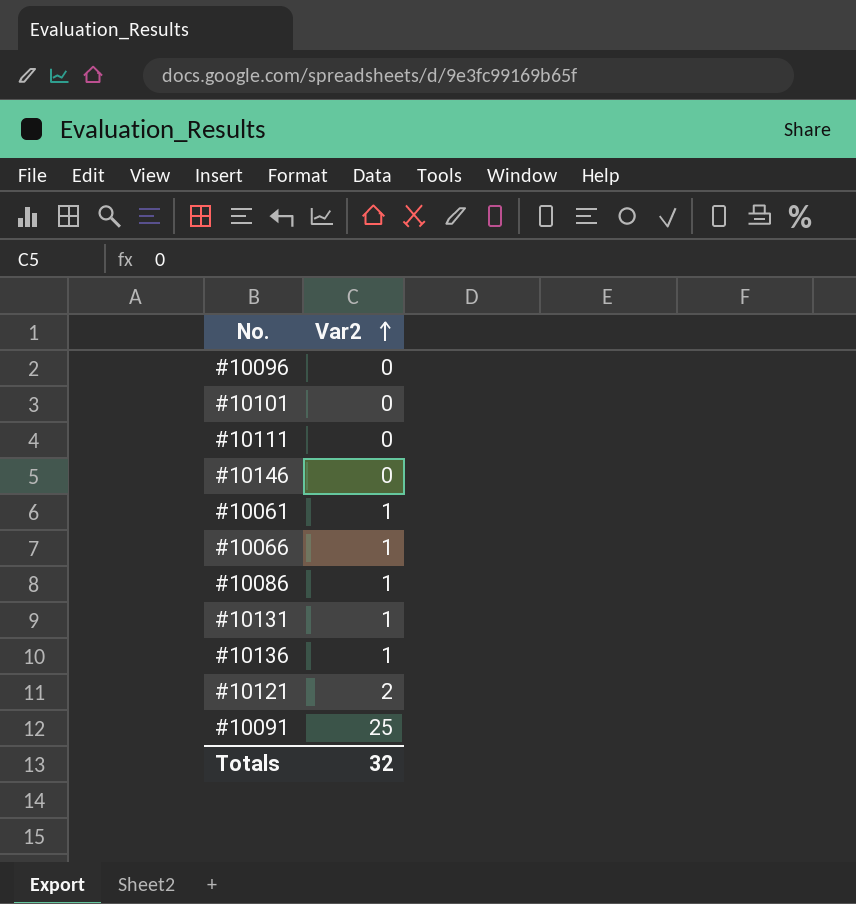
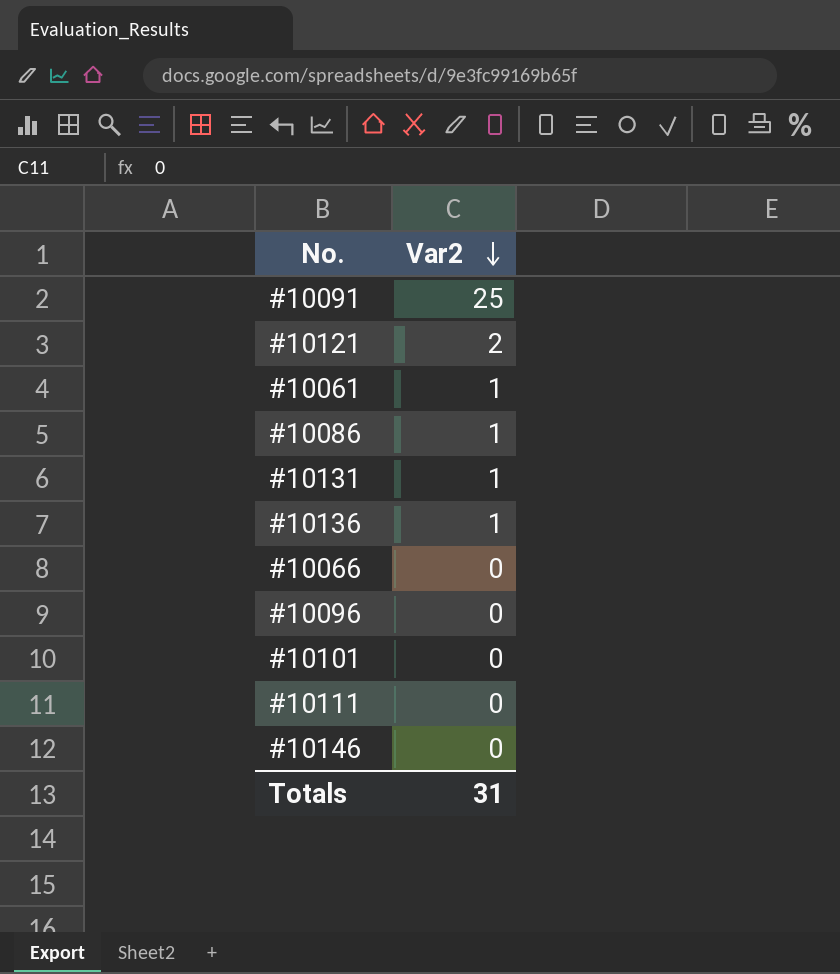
row order: Var2 ascending -> Var2 descending
#10066 | Var2: 1 -> 0
Totals | Var2: 32 -> 31

